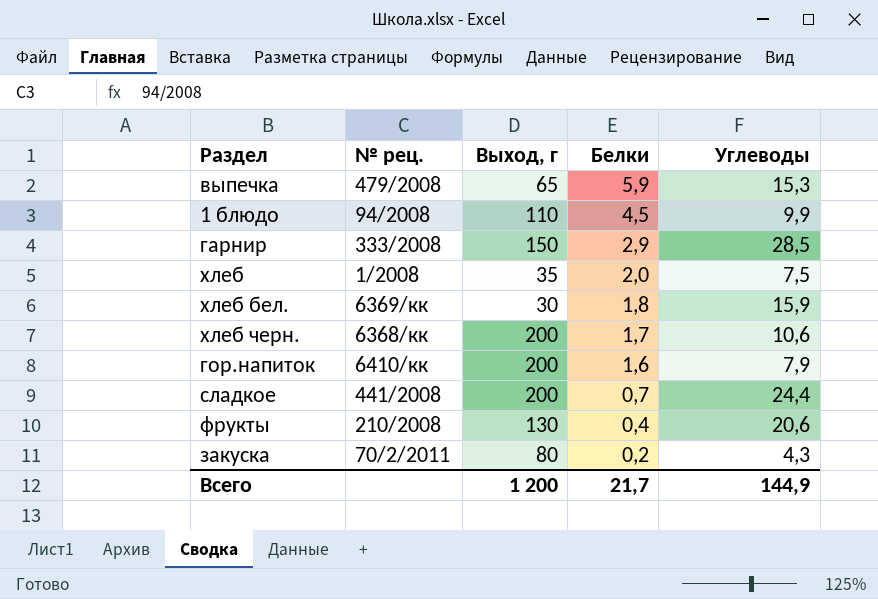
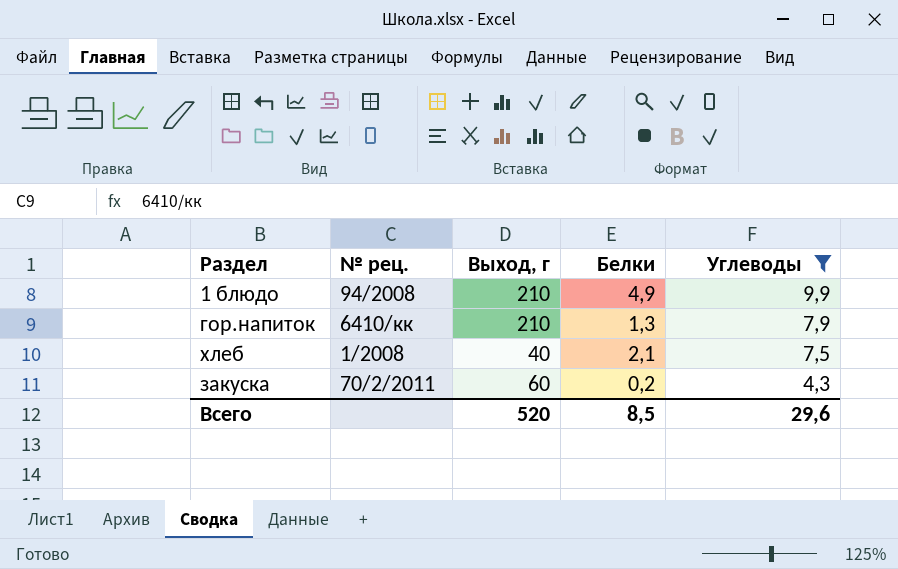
filter: none -> Углеводы <= 9,9
row order: Белки descending -> Углеводы descending
1 блюдо | Выход, г: 110 -> 210
1 блюдо | Белки: 4,5 -> 4,9
гор.напиток | Выход, г: 200 -> 210
гор.напиток | Белки: 1,6 -> 1,3
хлеб | Выход, г: 35 -> 40
хлеб | Белки: 2,0 -> 2,1
закуска | Выход, г: 80 -> 60
Всего | Выход, г: 1 200 -> 520
Всего | Белки: 21,7 -> 8,5
Всего | Углеводы: 144,9 -> 29,6

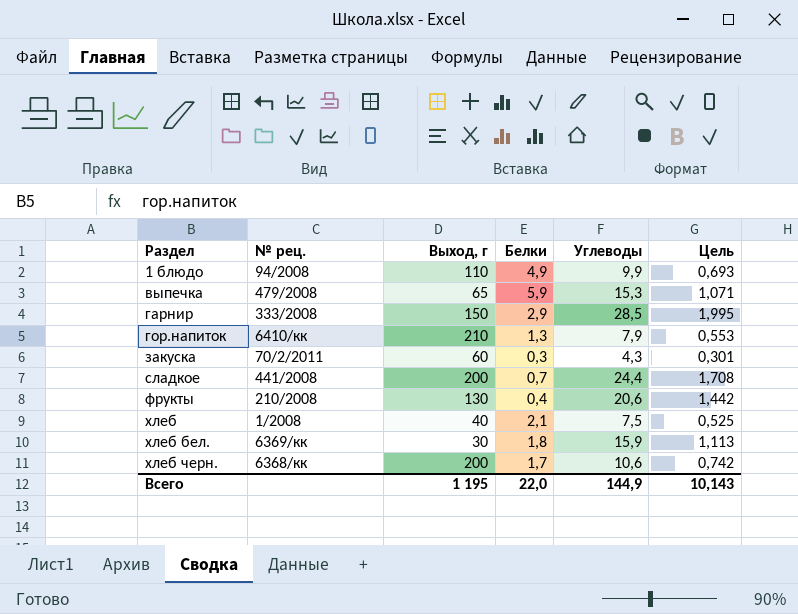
filter: Углеводы <= 9,9 -> none
row order: Углеводы descending -> Раздел ascending
column Цель | formula: none -> [Углеводы] * 0,07
1 блюдо | Выход, г: 210 -> 110
закуска | Белки: 0,2 -> 0,3
Всего | Выход, г: 520 -> 1 195
Всего | Белки: 8,5 -> 22,0
Всего | Углеводы: 29,6 -> 144,9

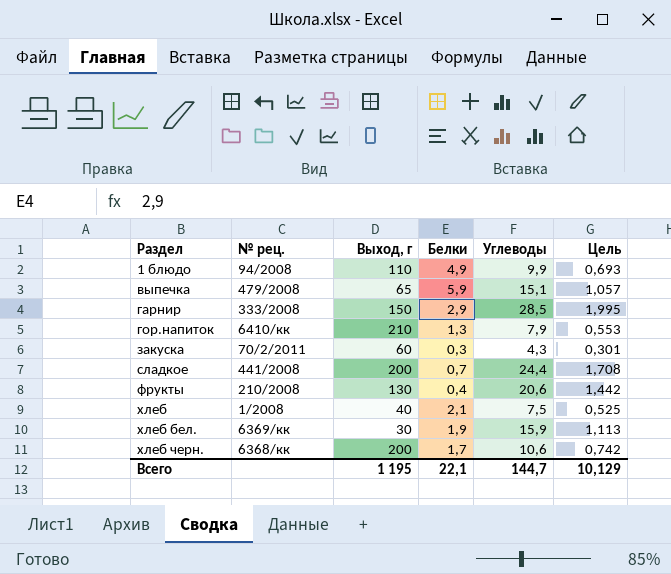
выпечка | Углеводы: 15,3 -> 15,1
выпечка | Цель: 1,071 -> 1,057
хлеб бел. | Белки: 1,8 -> 1,9
Всего | Белки: 22,0 -> 22,1
Всего | Углеводы: 144,9 -> 144,7
Всего | Цель: 10,143 -> 10,129

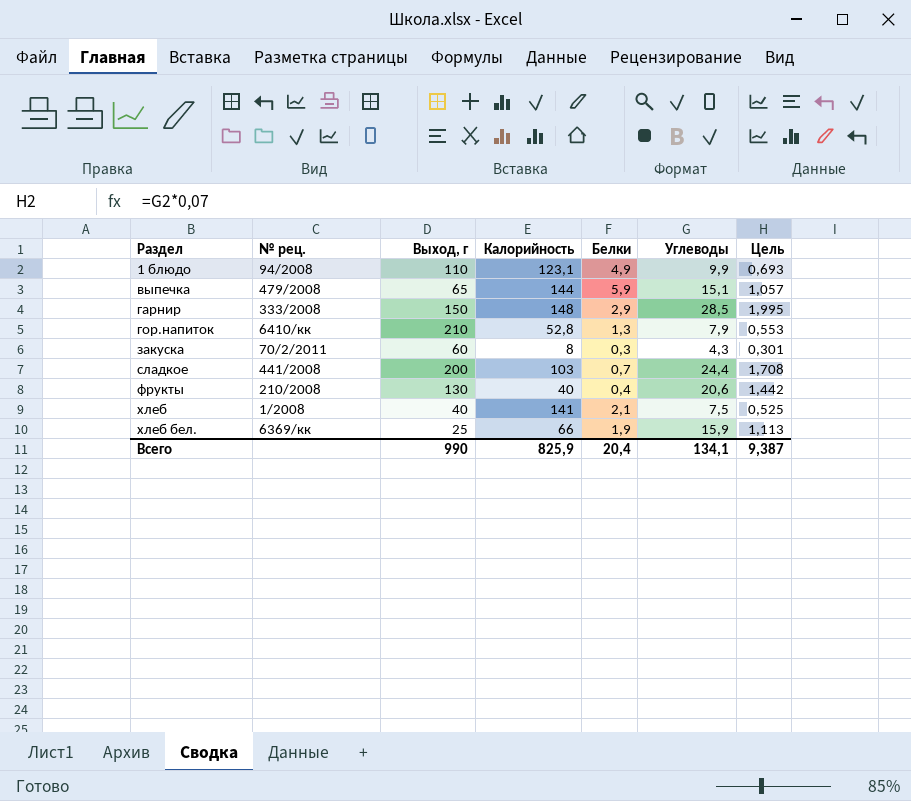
column Калорийность | position: none -> 4
row хлеб черн.: 6368/кк | 200 | 1,7 | 10,6 | 0,742 -> none
хлеб бел. | Выход, г: 30 -> 25
Всего | Выход, г: 1 195 -> 990
Всего | Белки: 22,1 -> 20,4
Всего | Углеводы: 144,7 -> 134,1
Всего | Цель: 10,129 -> 9,387

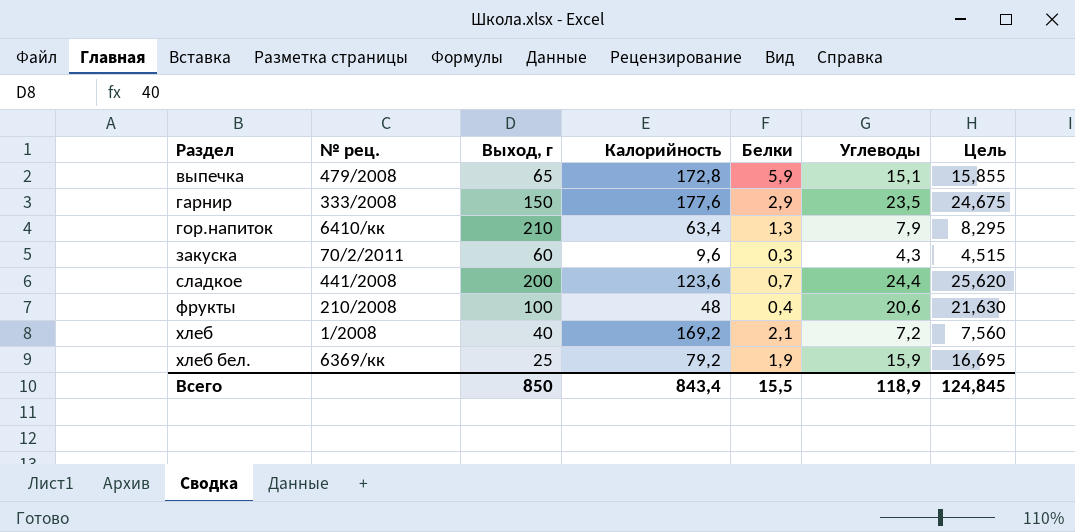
column Цель | formula: [Углеводы] * 0,07 -> [Углеводы] * 1,05
row 1 блюдо: 94/2008 | 110 | 123,1 | 4,9 | 9,9 | 0,693 -> none
выпечка | Калорийность: 144 -> 172,8
гарнир | Калорийность: 148 -> 177,6
гарнир | Углеводы: 28,5 -> 23,5
гор.напиток | Калорийность: 52,8 -> 63,4
закуска | Калорийность: 8 -> 9,6
сладкое | Калорийность: 103 -> 123,6
фрукты | Выход, г: 130 -> 100
фрукты | Калорийность: 40 -> 48
хлеб | Калорийность: 141 -> 169,2
хлеб | Углеводы: 7,5 -> 7,2
хлеб бел. | Калорийность: 66 -> 79,2
Всего | Выход, г: 990 -> 850
Всего | Калорийность: 825,9 -> 843,4
Всего | Белки: 20,4 -> 15,5
Всего | Углеводы: 134,1 -> 118,9
Всего | Цель: 9,387 -> 124,845

